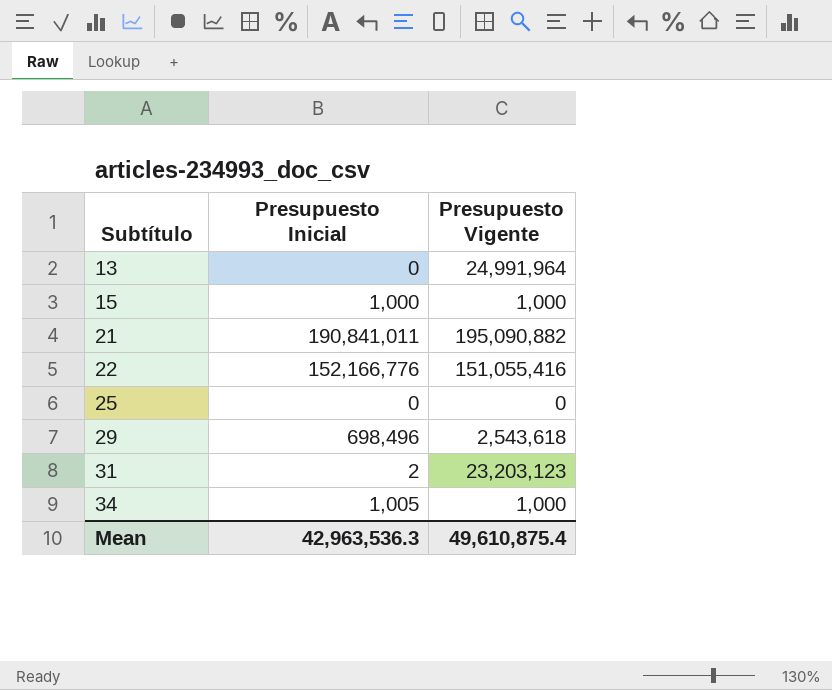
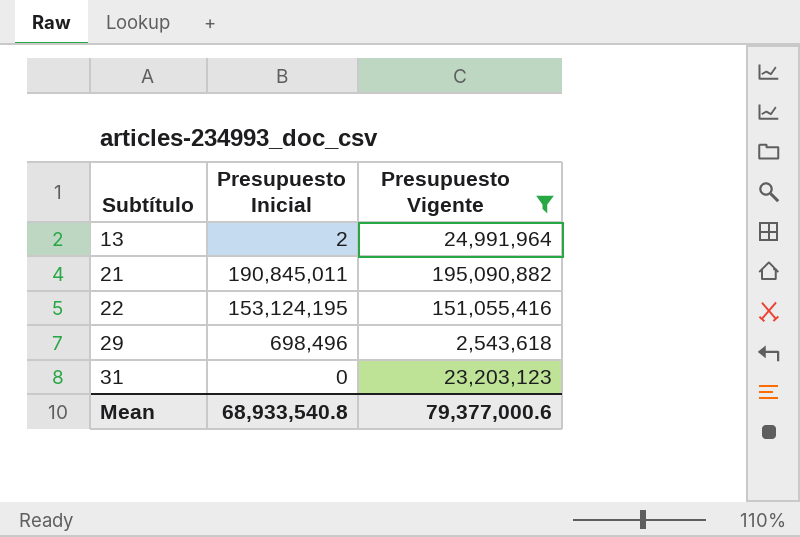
filter: none -> Presupuesto Vigente >= 2,543,618
13 | Presupuesto Inicial: 0 -> 2
21 | Presupuesto Inicial: 190,841,011 -> 190,845,011
22 | Presupuesto Inicial: 152,166,776 -> 153,124,195
31 | Presupuesto Inicial: 2 -> 0
Mean | Presupuesto Inicial: 42,963,536.3 -> 68,933,540.8
Mean | Presupuesto Vigente: 49,610,875.4 -> 79,377,000.6

